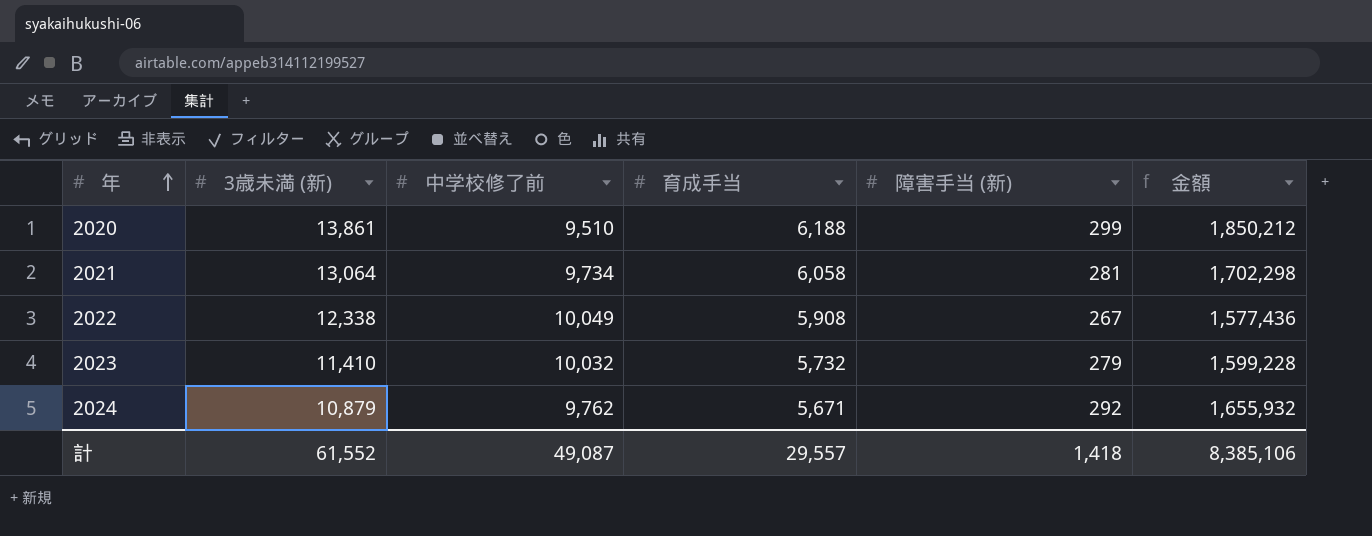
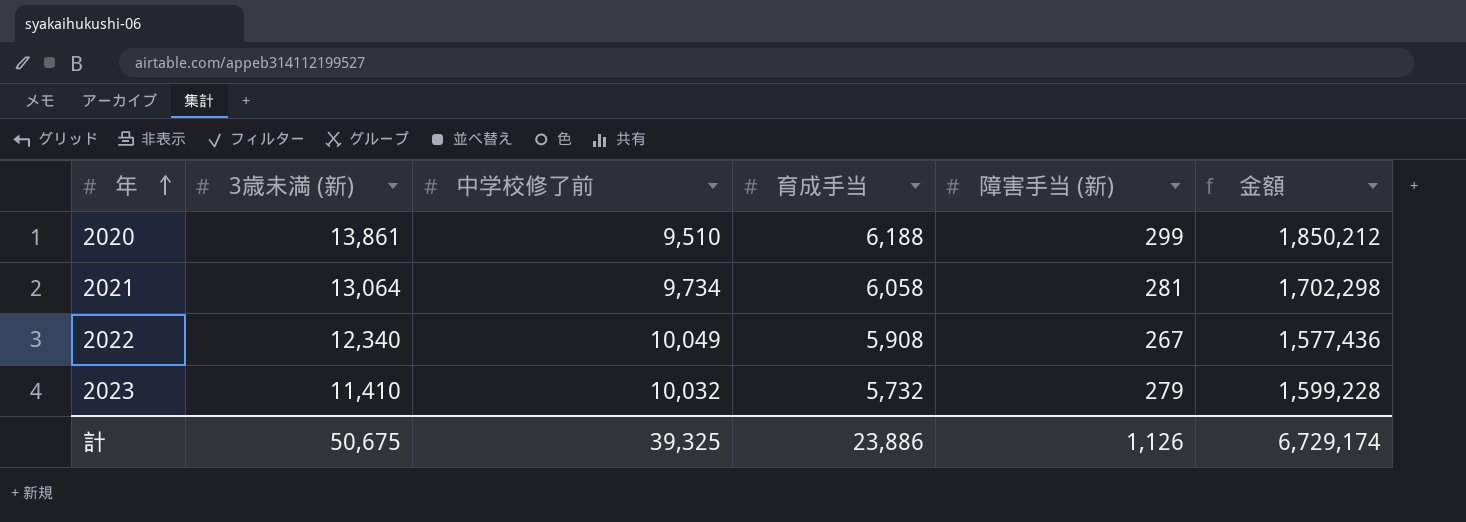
row 2024: 10,879 | 9,762 | 5,671 | 292 | 1,655,932 -> none
2022 | 3歳未満 (新): 12,338 -> 12,340
計 | 3歳未満 (新): 61,552 -> 50,675
計 | 中学校修了前: 49,087 -> 39,325
計 | 育成手当: 29,557 -> 23,886
計 | 障害手当 (新): 1,418 -> 1,126
計 | 金額: 8,385,106 -> 6,729,174

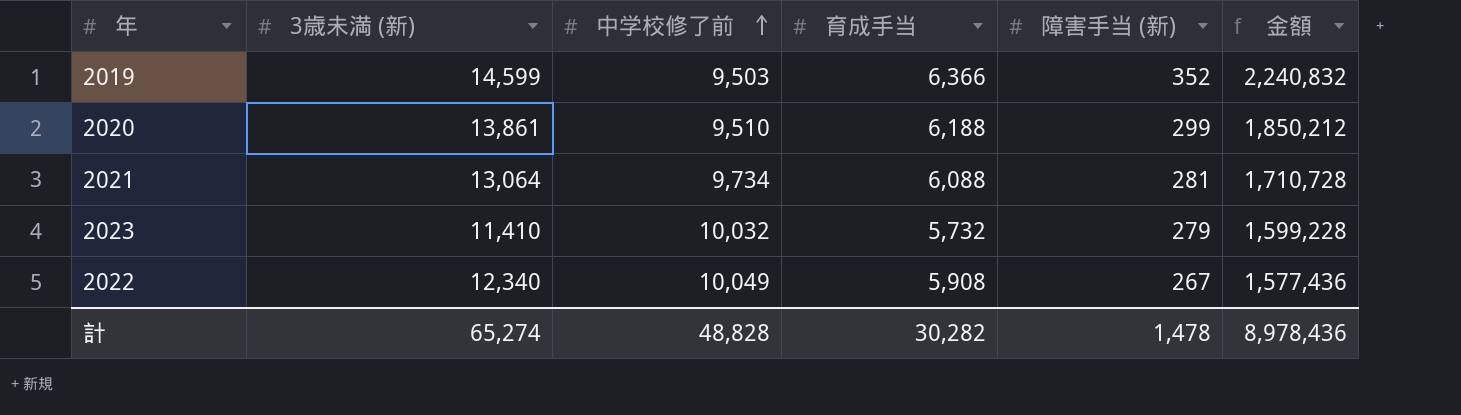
row order: 年 ascending -> 中学校修了前 ascending
row 2019: none -> 14,599 | 9,503 | 6,366 | 352 | 2,240,832
2021 | 育成手当: 6,058 -> 6,088
2021 | 金額: 1,702,298 -> 1,710,728
計 | 3歳未満 (新): 50,675 -> 65,274
計 | 中学校修了前: 39,325 -> 48,828
計 | 育成手当: 23,886 -> 30,282
計 | 障害手当 (新): 1,126 -> 1,478
計 | 金額: 6,729,174 -> 8,978,436

